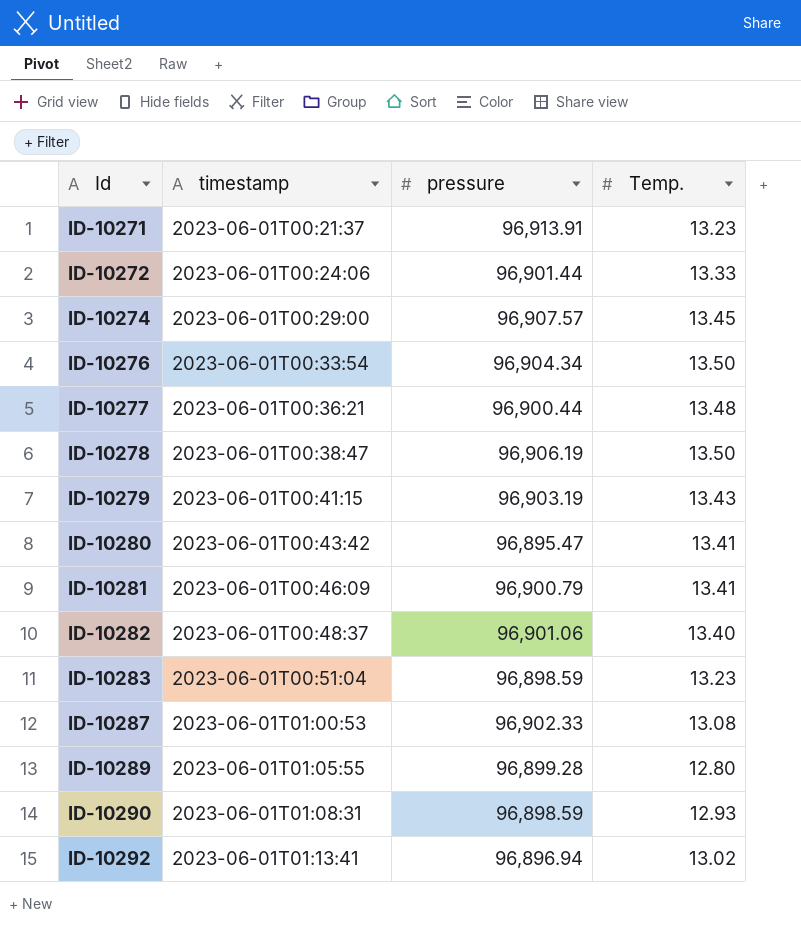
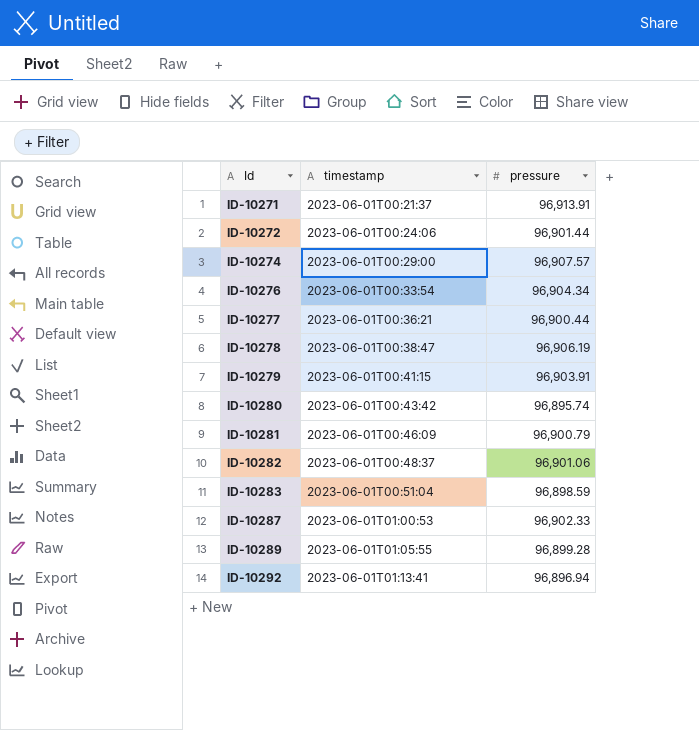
column Temp. | position: 4 -> none
row ID-10290: 2023-06-01T01:08:31 | 96,898.59 | 12.93 -> none
ID-10279 | pressure: 96,903.19 -> 96,903.91
ID-10280 | pressure: 96,895.47 -> 96,895.74

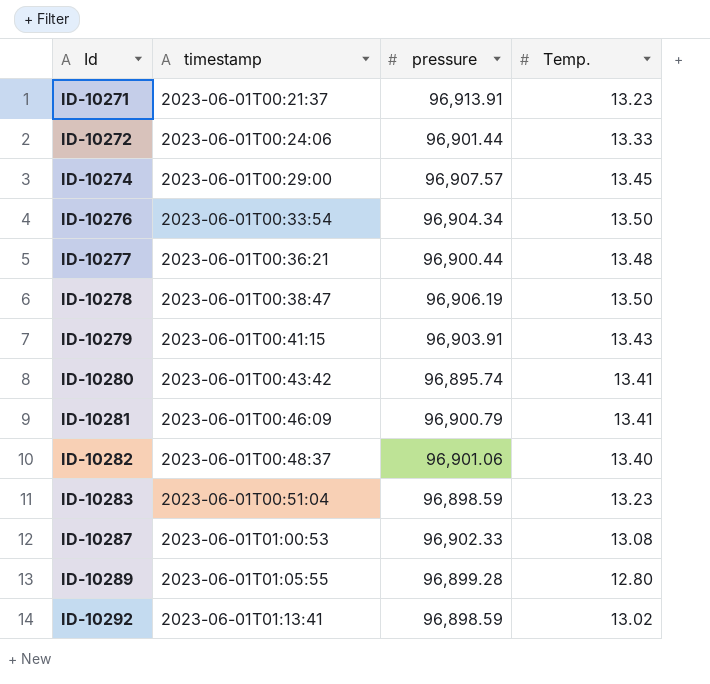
column Temp. | position: none -> 4
ID-10292 | pressure: 96,896.94 -> 96,898.59

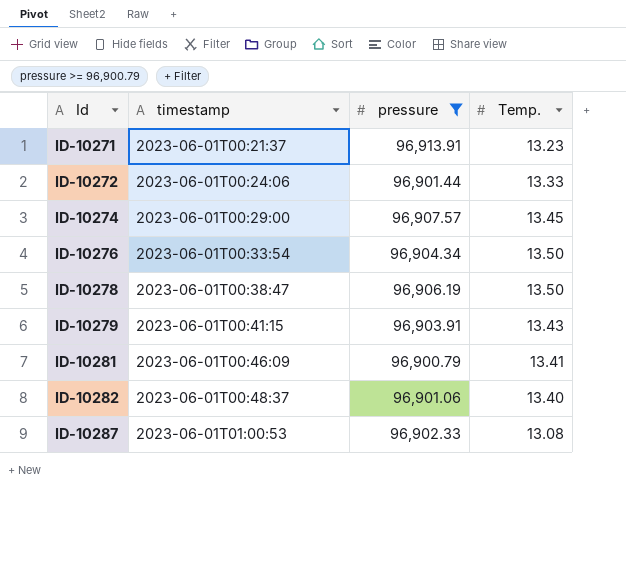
filter: none -> pressure >= 96,900.79

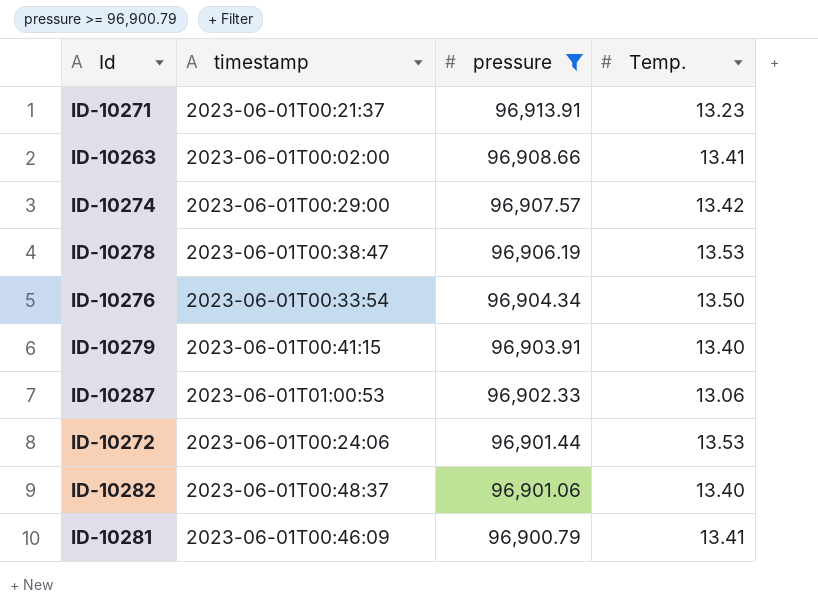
row order: Id ascending -> pressure descending
row ID-10263: none -> 2023-06-01T00:02:00 | 96,908.66 | 13.41
ID-10274 | Temp.: 13.45 -> 13.42
ID-10278 | Temp.: 13.50 -> 13.53
ID-10279 | Temp.: 13.43 -> 13.40
ID-10287 | Temp.: 13.08 -> 13.06
ID-10272 | Temp.: 13.33 -> 13.53

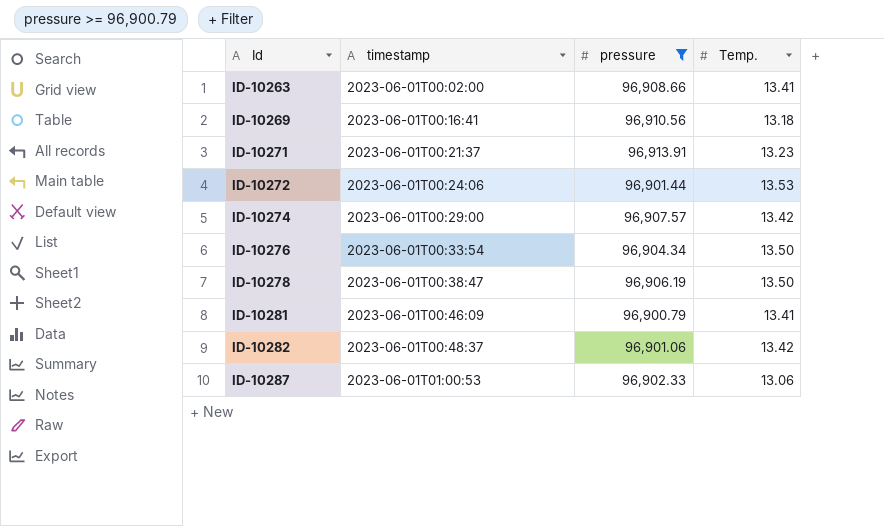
row order: pressure descending -> Id ascending
row ID-10279: 2023-06-01T00:41:15 | 96,903.91 | 13.40 -> none
row ID-10269: none -> 2023-06-01T00:16:41 | 96,910.56 | 13.18
ID-10278 | Temp.: 13.53 -> 13.50
ID-10282 | Temp.: 13.40 -> 13.42

